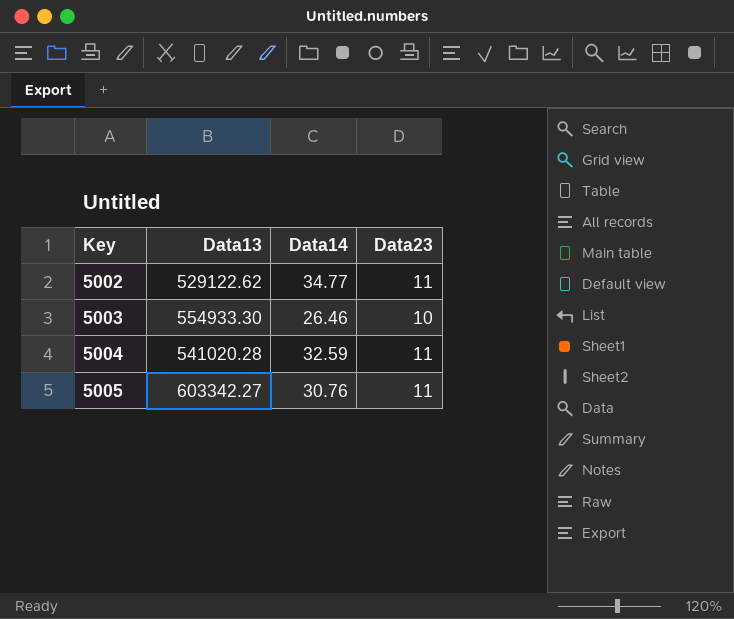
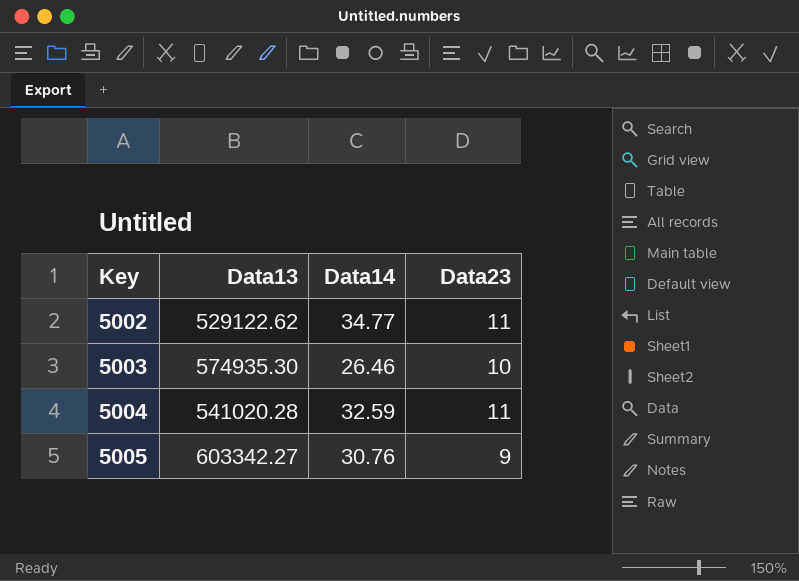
5003 | Data13: 554933.30 -> 574935.30
5005 | Data23: 11 -> 9

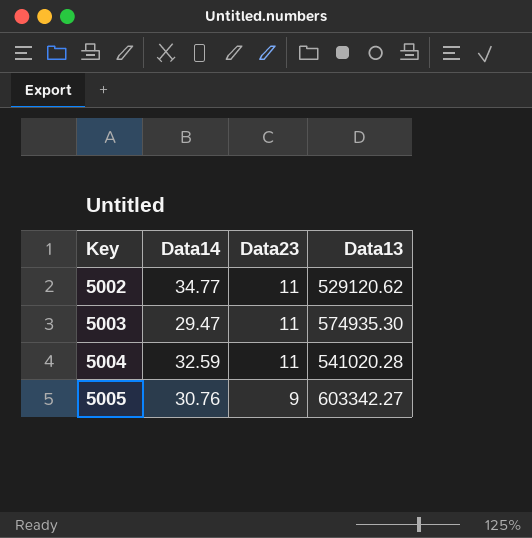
column Data13 | position: 2 -> 4
5002 | Data13: 529122.62 -> 529120.62
5003 | Data14: 26.46 -> 29.47
5003 | Data23: 10 -> 11

